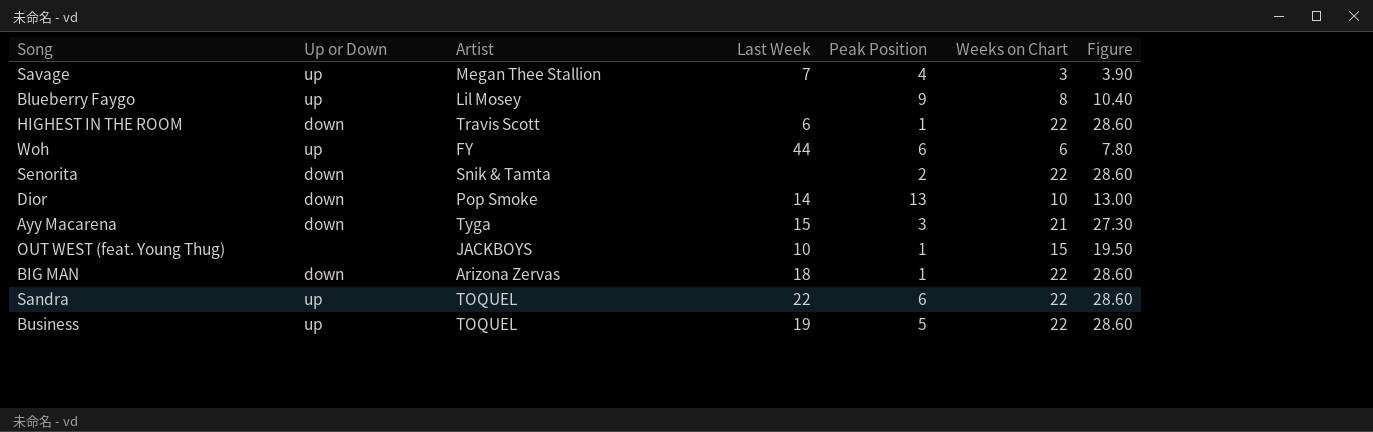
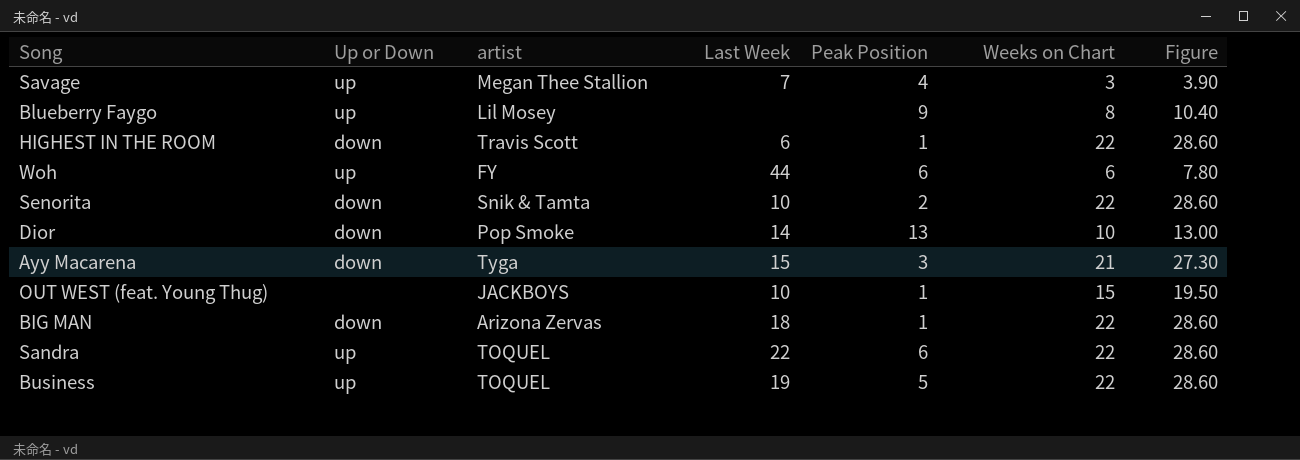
column name: Artist -> artist
Senorita | Last Week: none -> 10

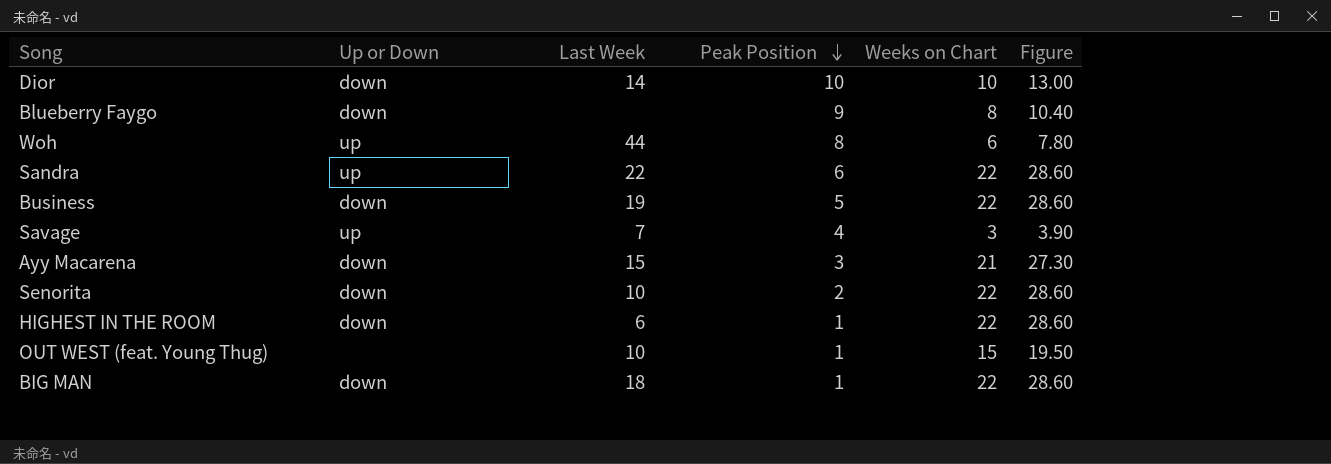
row order: none -> Peak Position descending
column artist | position: 3 -> none
Dior | Peak Position: 13 -> 10
Blueberry Faygo | Up or Down: up -> down
Woh | Peak Position: 6 -> 8
Business | Up or Down: up -> down

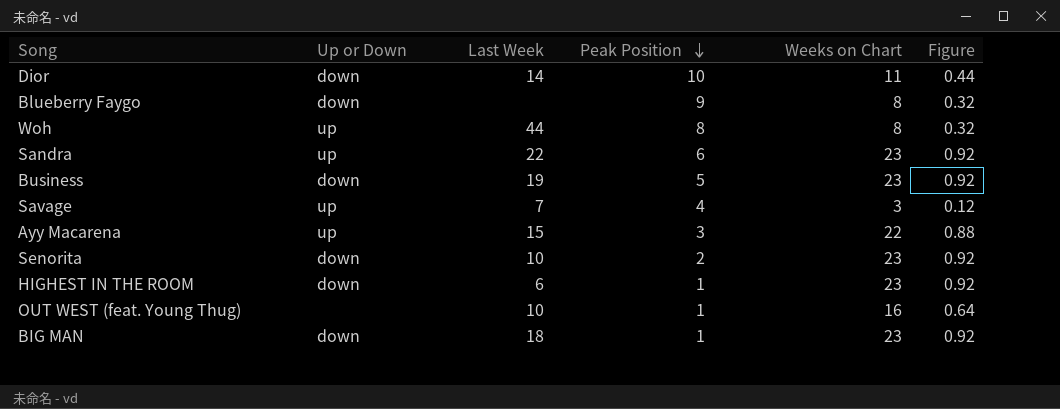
column Figure | formula: [Weeks on Chart] * 1.3 -> [Weeks on Chart] * 0.04
Dior | Weeks on Chart: 10 -> 11
Woh | Weeks on Chart: 6 -> 8
Sandra | Weeks on Chart: 22 -> 23
Business | Weeks on Chart: 22 -> 23
Ayy Macarena | Up or Down: down -> up
Ayy Macarena | Weeks on Chart: 21 -> 22
Senorita | Weeks on Chart: 22 -> 23
HIGHEST IN THE ROOM | Weeks on Chart: 22 -> 23
OUT WEST (feat. Young Thug) | Weeks on Chart: 15 -> 16
BIG MAN | Weeks on Chart: 22 -> 23

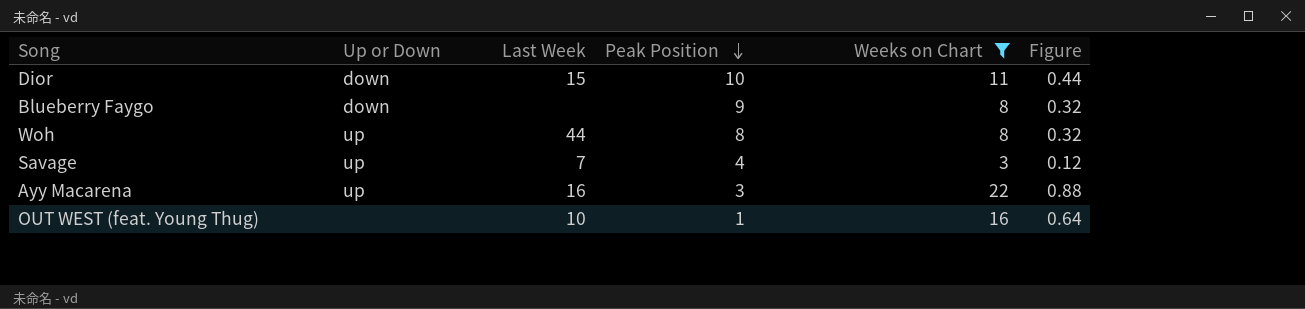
filter: none -> Weeks on Chart != 23
Dior | Last Week: 14 -> 15
Ayy Macarena | Last Week: 15 -> 16

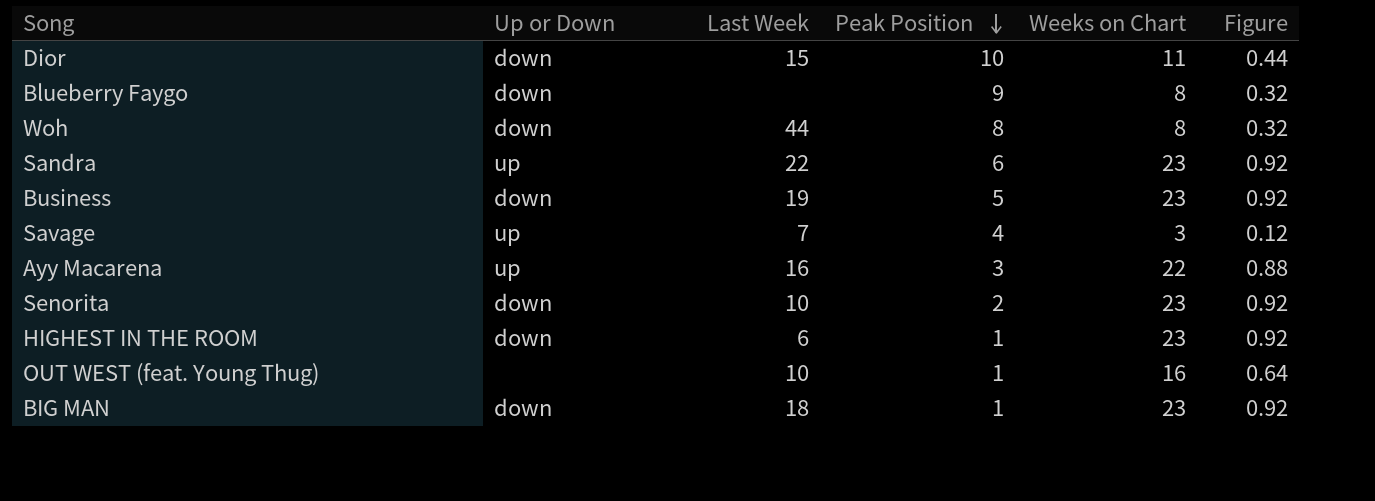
filter: Weeks on Chart != 23 -> none
Woh | Up or Down: up -> down

